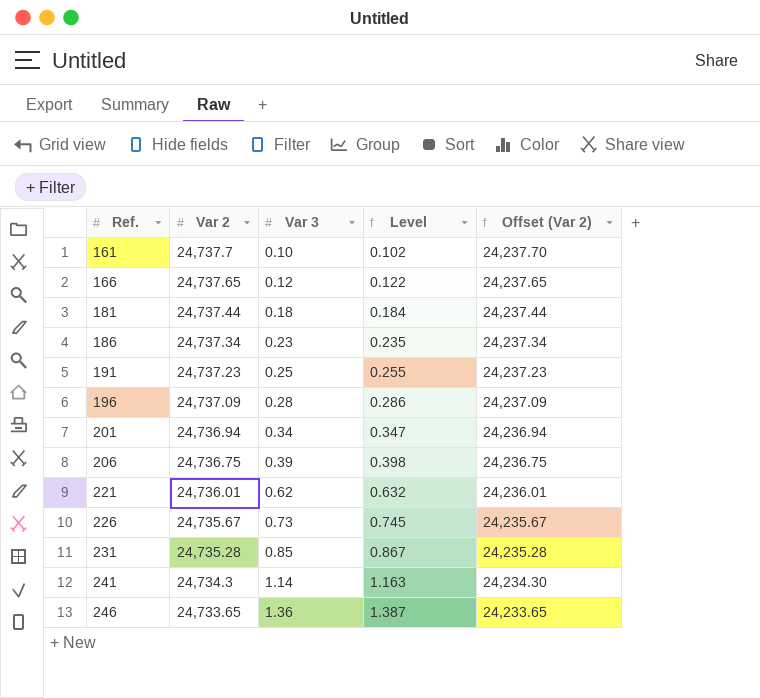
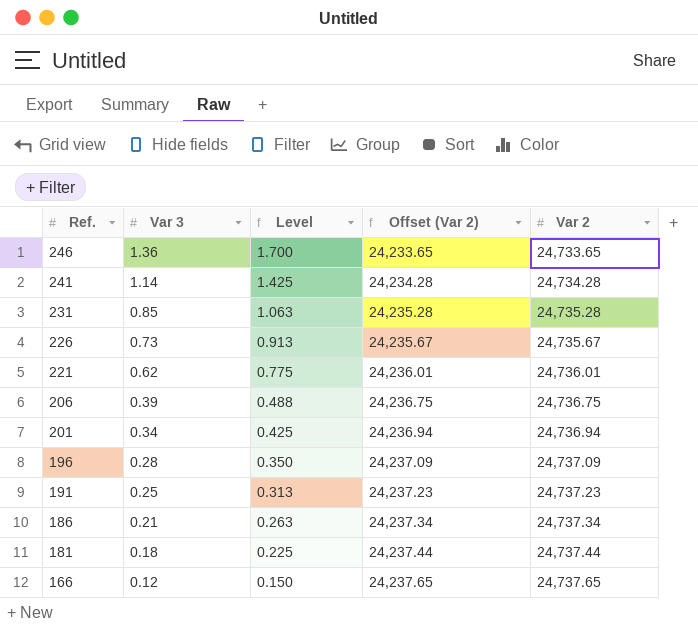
row order: Ref. ascending -> Ref. descending
column Level | formula: [Var 3] * 1.02 -> [Var 3] * 1.25
column Var 2 | position: 2 -> 5
row 161: 24,737.7 | 0.10 | 0.102 | 24,237.70 -> none
241 | Offset (Var 2): 24,234.30 -> 24,234.28
241 | Var 2: 24,734.3 -> 24,734.28
186 | Var 3: 0.23 -> 0.21

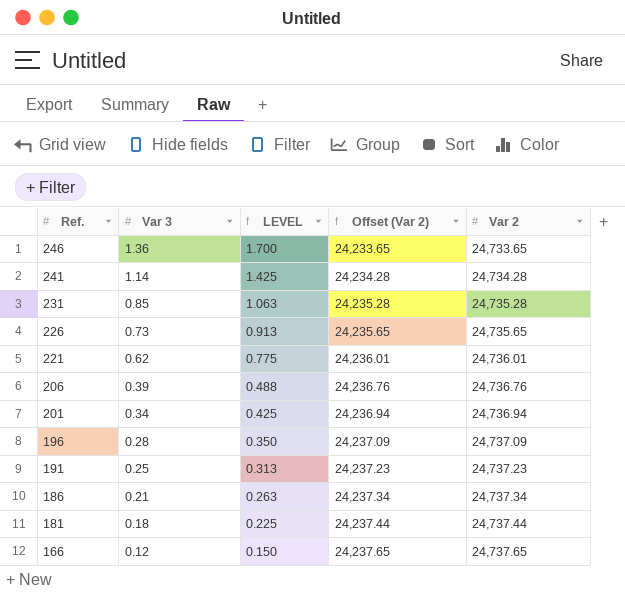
column name: Level -> LEVEL
226 | Offset (Var 2): 24,235.67 -> 24,235.65
226 | Var 2: 24,735.67 -> 24,735.65
206 | Offset (Var 2): 24,236.75 -> 24,236.76
206 | Var 2: 24,736.75 -> 24,736.76

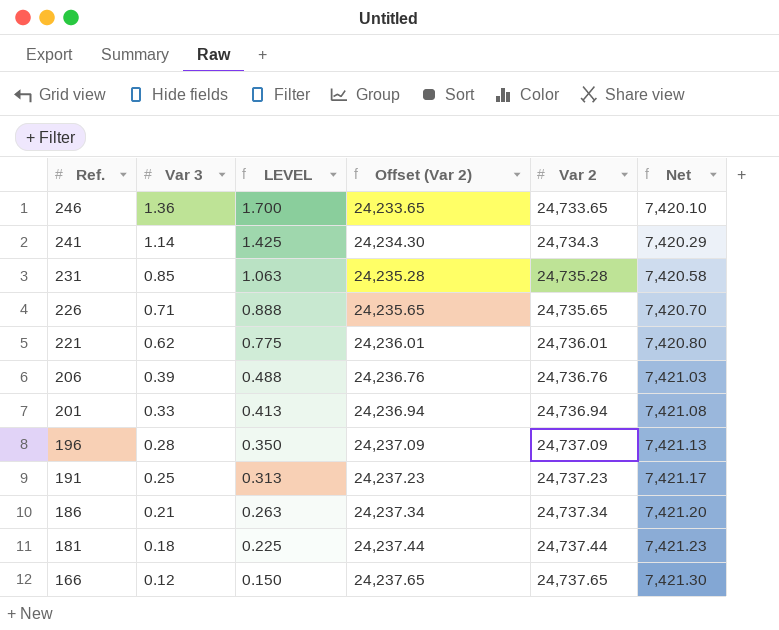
column Net | formula: none -> [Var 2] * 0.3
241 | Offset (Var 2): 24,234.28 -> 24,234.30
241 | Var 2: 24,734.28 -> 24,734.3
226 | Var 3: 0.73 -> 0.71
226 | LEVEL: 0.913 -> 0.888
201 | Var 3: 0.34 -> 0.33
201 | LEVEL: 0.425 -> 0.413

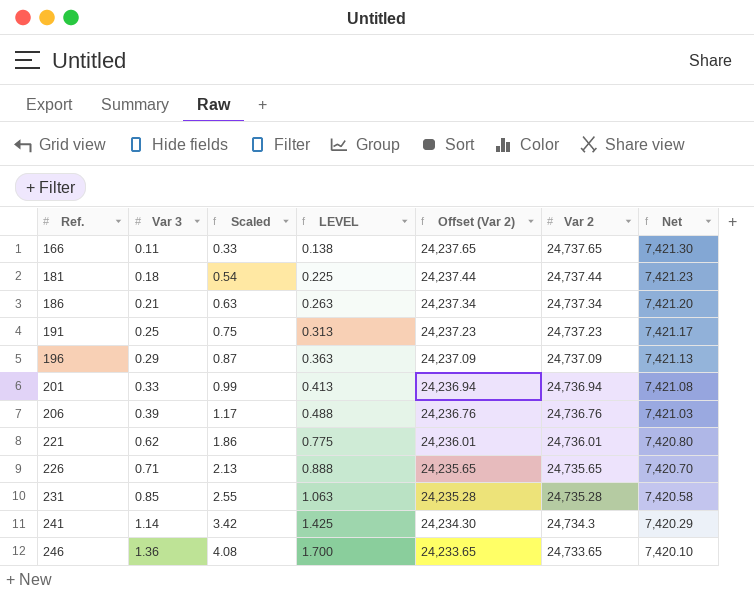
row order: Ref. descending -> Ref. ascending
column Scaled | formula: none -> [Var 3] * 3
166 | Var 3: 0.12 -> 0.11
166 | LEVEL: 0.150 -> 0.138
196 | Var 3: 0.28 -> 0.29
196 | LEVEL: 0.350 -> 0.363

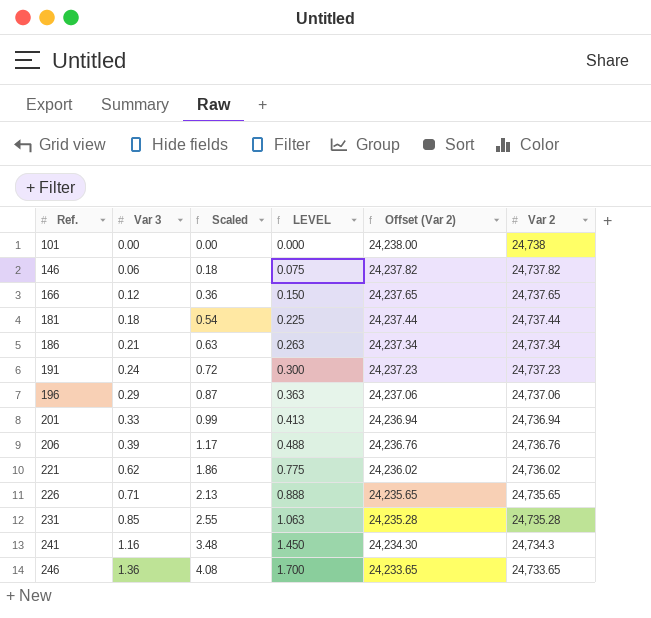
column Net | formula: [Var 2] * 0.3 -> none
row 101: none -> 0.00 | 0.00 | 0.000 | 24,238.00 | 24,738
row 146: none -> 0.06 | 0.18 | 0.075 | 24,237.82 | 24,737.82
166 | Var 3: 0.11 -> 0.12
166 | Scaled: 0.33 -> 0.36
166 | LEVEL: 0.138 -> 0.150
191 | Var 3: 0.25 -> 0.24
191 | Scaled: 0.75 -> 0.72
191 | LEVEL: 0.313 -> 0.300
196 | Offset (Var 2): 24,237.09 -> 24,237.06
196 | Var 2: 24,737.09 -> 24,737.06
221 | Offset (Var 2): 24,236.01 -> 24,236.02
221 | Var 2: 24,736.01 -> 24,736.02
241 | Var 3: 1.14 -> 1.16
241 | Scaled: 3.42 -> 3.48
241 | LEVEL: 1.425 -> 1.450

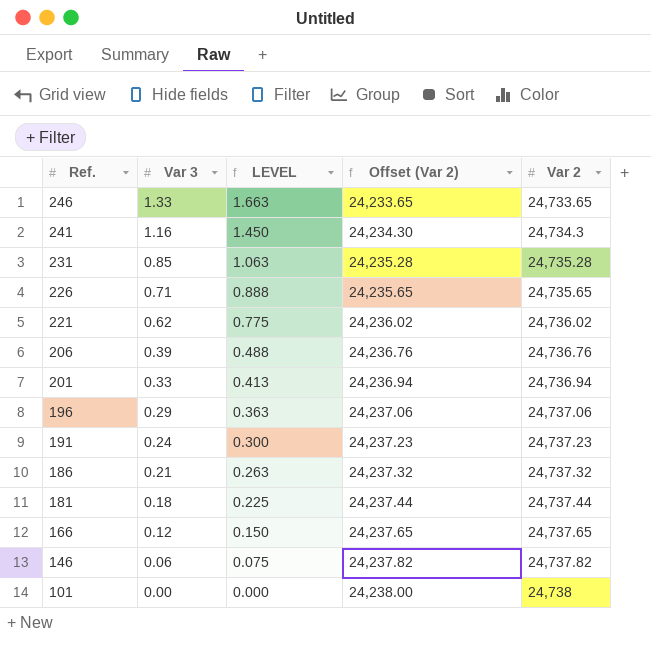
row order: Ref. ascending -> Ref. descending
column Scaled | formula: [Var 3] * 3 -> none
246 | Var 3: 1.36 -> 1.33
246 | LEVEL: 1.700 -> 1.663
186 | Offset (Var 2): 24,237.34 -> 24,237.32
186 | Var 2: 24,737.34 -> 24,737.32

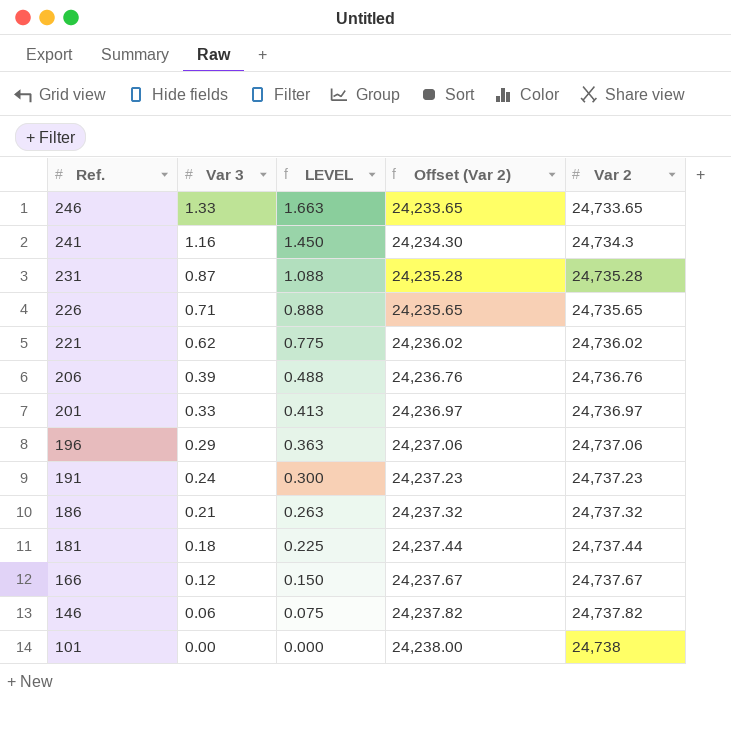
231 | Var 3: 0.85 -> 0.87
231 | LEVEL: 1.063 -> 1.088
201 | Offset (Var 2): 24,236.94 -> 24,236.97
201 | Var 2: 24,736.94 -> 24,736.97
166 | Offset (Var 2): 24,237.65 -> 24,237.67
166 | Var 2: 24,737.65 -> 24,737.67

